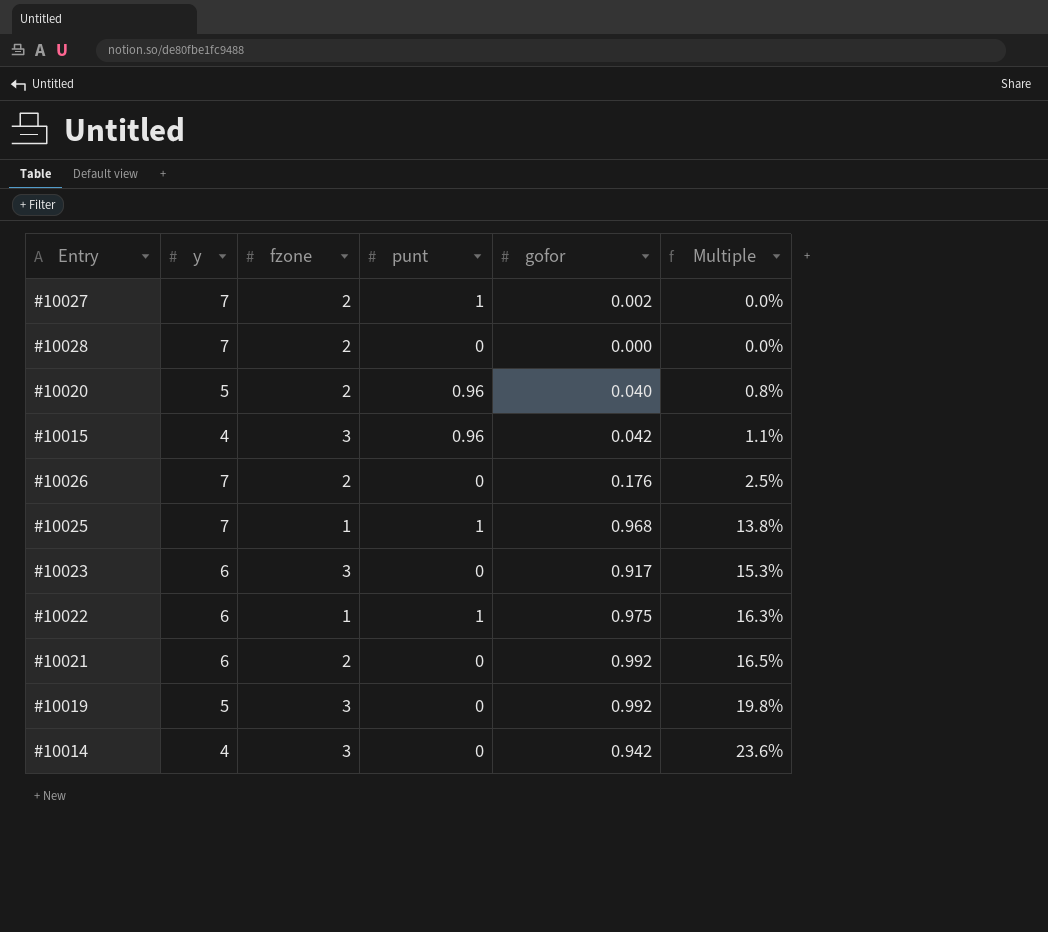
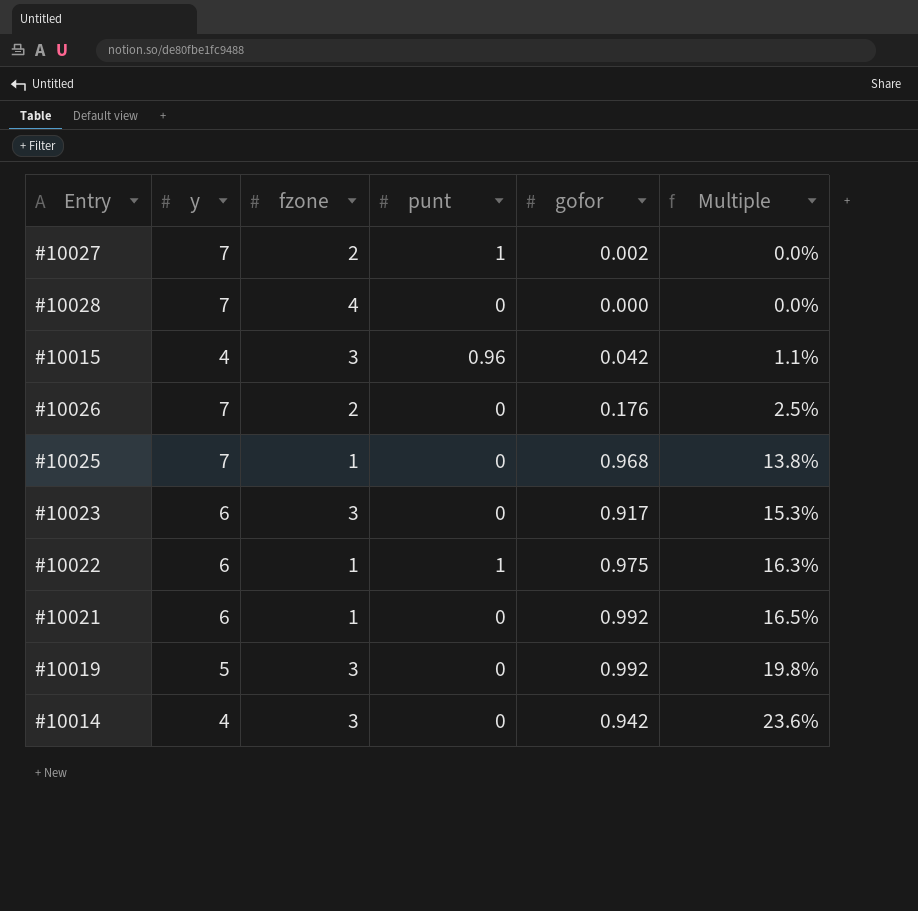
row #10020: 5 | 2 | 0.96 | 0.040 | 0.8% -> none
#10028 | fzone: 2 -> 4
#10025 | punt: 1 -> 0
#10021 | fzone: 2 -> 1

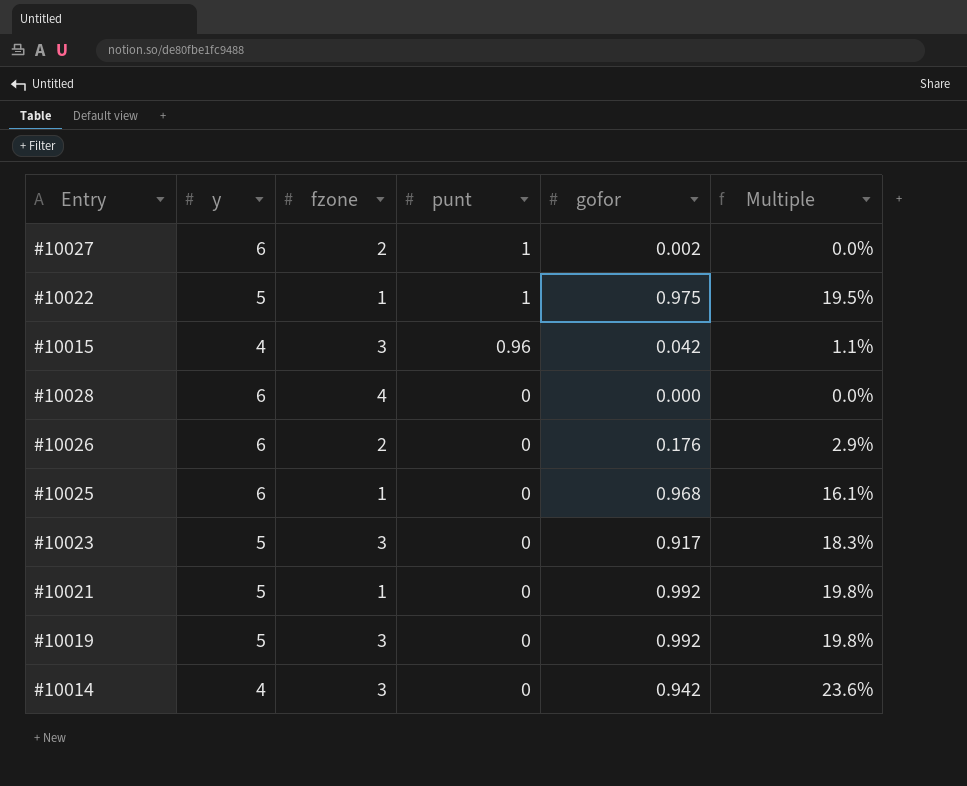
row order: Multiple ascending -> punt descending
#10027 | y: 7 -> 6
#10022 | y: 6 -> 5
#10022 | Multiple: 16.3% -> 19.5%
#10028 | y: 7 -> 6
#10026 | y: 7 -> 6
#10026 | Multiple: 2.5% -> 2.9%
#10025 | y: 7 -> 6
#10025 | Multiple: 13.8% -> 16.1%
#10023 | y: 6 -> 5
#10023 | Multiple: 15.3% -> 18.3%
#10021 | y: 6 -> 5
#10021 | Multiple: 16.5% -> 19.8%

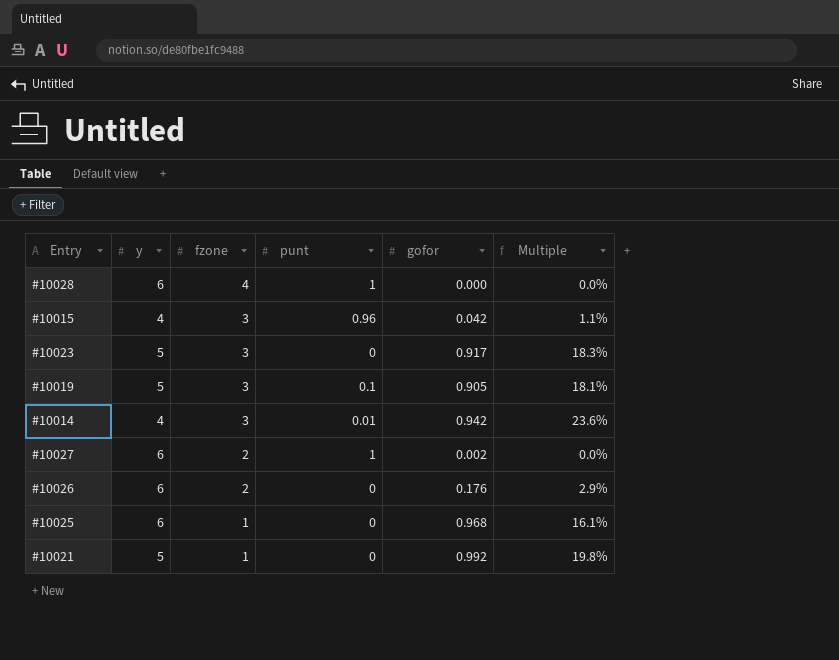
row order: punt descending -> fzone descending
row #10022: 5 | 1 | 1 | 0.975 | 19.5% -> none
#10028 | punt: 0 -> 1
#10019 | punt: 0 -> 0.1
#10019 | gofor: 0.992 -> 0.905
#10019 | Multiple: 19.8% -> 18.1%
#10014 | punt: 0 -> 0.01

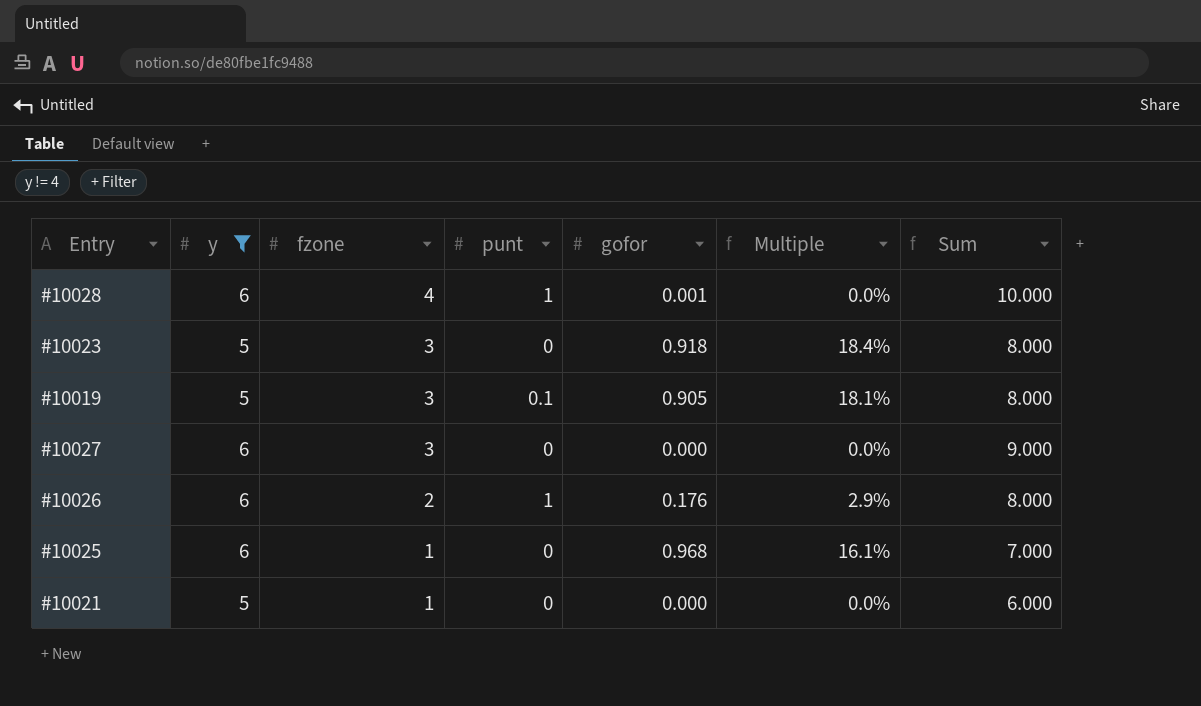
filter: none -> y != 4
column Sum | formula: none -> [y] + [fzone]
#10028 | gofor: 0.000 -> 0.001
#10023 | gofor: 0.917 -> 0.918
#10023 | Multiple: 18.3% -> 18.4%
#10027 | fzone: 2 -> 3
#10027 | punt: 1 -> 0
#10027 | gofor: 0.002 -> 0.000
#10026 | punt: 0 -> 1
#10021 | gofor: 0.992 -> 0.000
#10021 | Multiple: 19.8% -> 0.0%

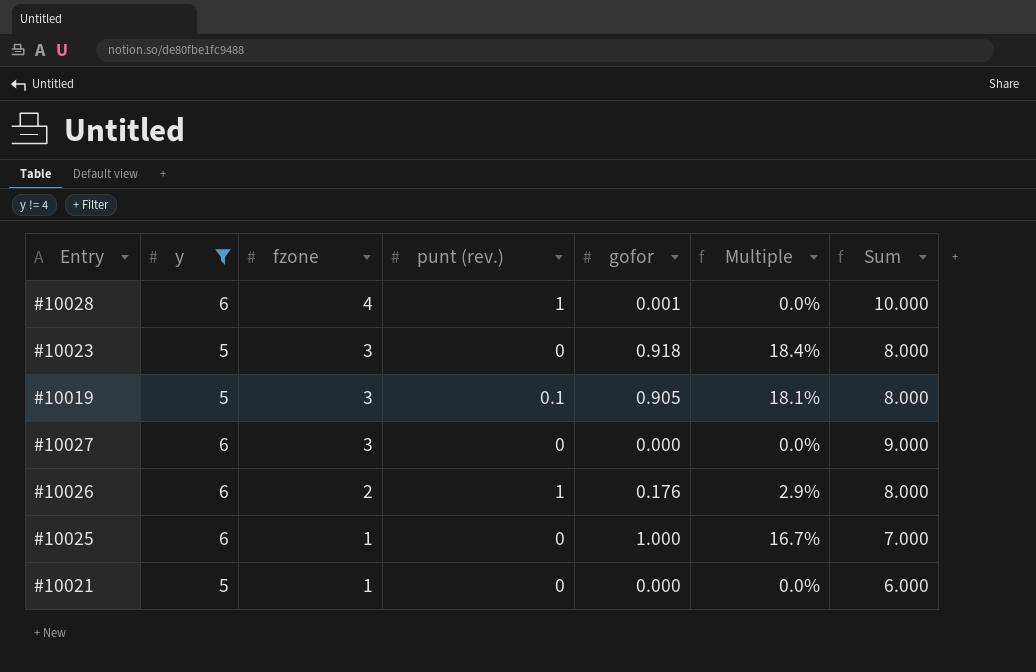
column name: punt -> punt (rev.)
#10025 | gofor: 0.968 -> 1.000
#10025 | Multiple: 16.1% -> 16.7%

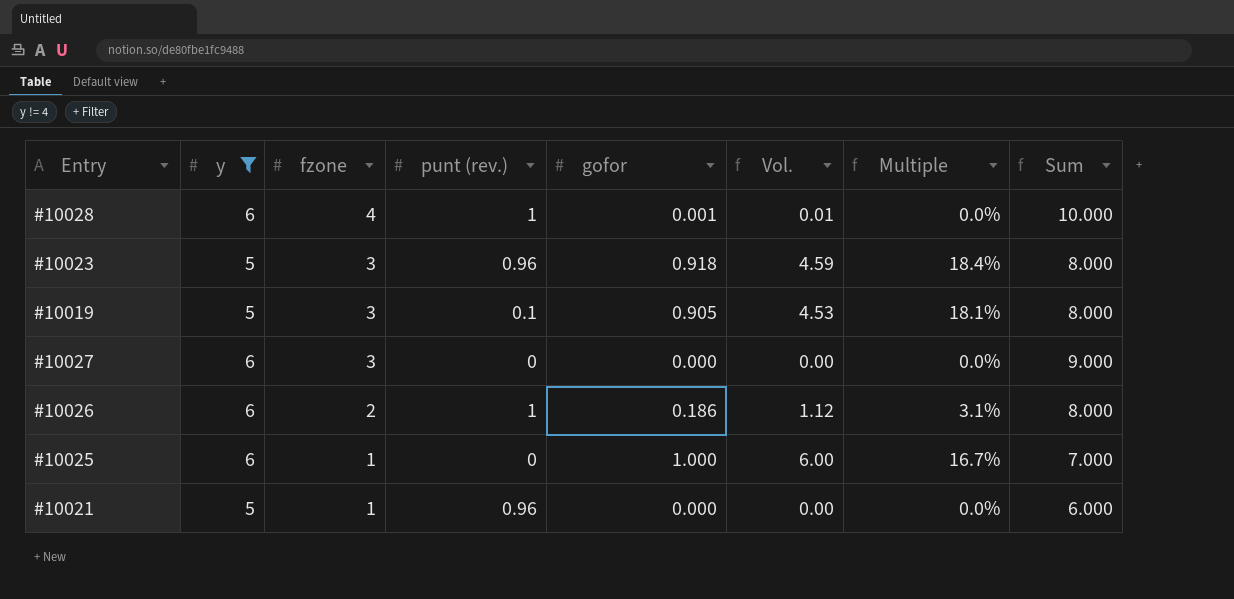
column Vol. | formula: none -> [y] * [gofor]
#10023 | punt (rev.): 0 -> 0.96
#10026 | gofor: 0.176 -> 0.186
#10026 | Multiple: 2.9% -> 3.1%
#10021 | punt (rev.): 0 -> 0.96

